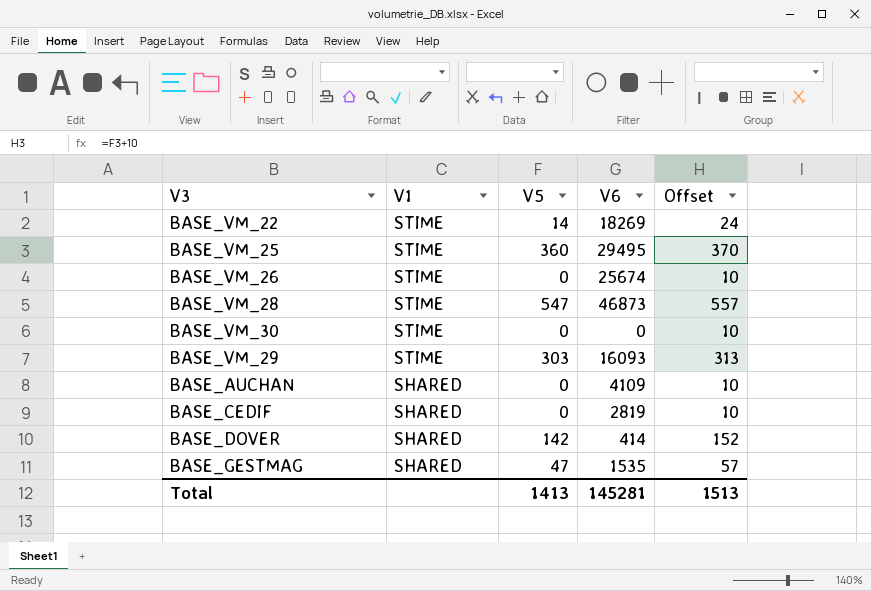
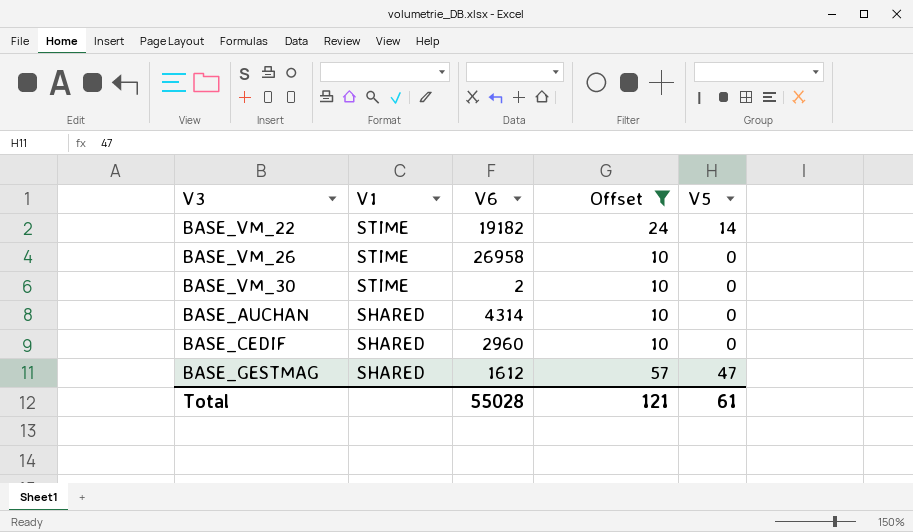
filter: none -> Offset <= 57
column V5 | position: 3 -> 5
BASE_VM_22 | V6: 18269 -> 19182
BASE_VM_26 | V6: 25674 -> 26958
BASE_VM_30 | V6: 0 -> 2
BASE_AUCHAN | V6: 4109 -> 4314
BASE_CEDIF | V6: 2819 -> 2960
BASE_GESTMAG | V6: 1535 -> 1612
Total | V6: 145281 -> 55028
Total | Offset: 1513 -> 121
Total | V5: 1413 -> 61

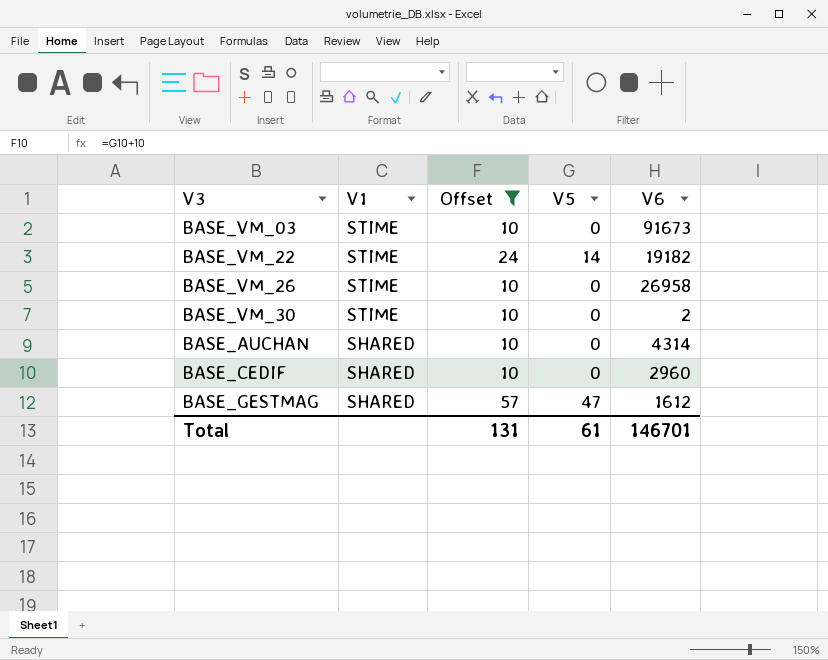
column V6 | position: 3 -> 5
row BASE_VM_03: none -> STIME | 10 | 0 | 91673
Total | Offset: 121 -> 131
Total | V6: 55028 -> 146701

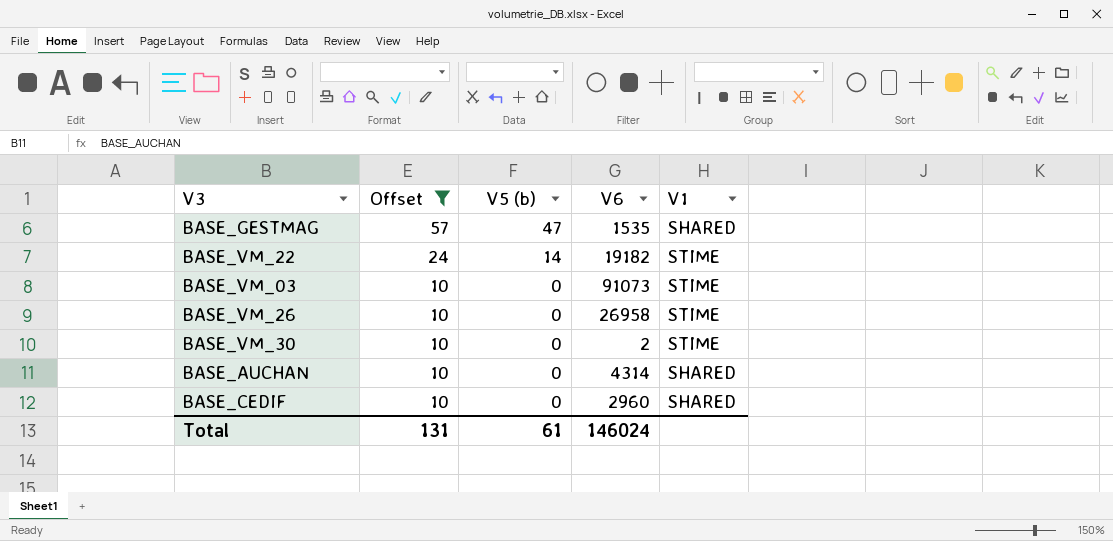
row order: V1 descending -> Offset descending
column name: V5 -> V5 (b)
column V1 | position: 2 -> 5
BASE_GESTMAG | V6: 1612 -> 1535
BASE_VM_03 | V6: 91673 -> 91073
Total | V6: 146701 -> 146024

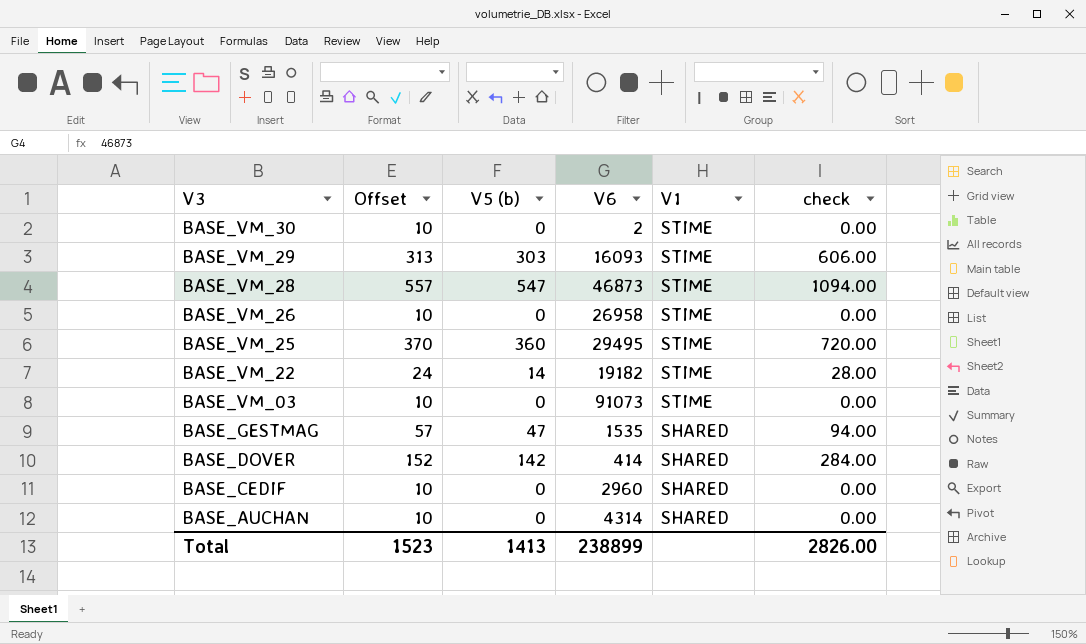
filter: Offset <= 57 -> none
row order: Offset descending -> V3 descending
column check | formula: none -> [V5 (b)] * 2
Total | Offset: 131 -> 1523
Total | V5 (b): 61 -> 1413
Total | V6: 146024 -> 238899

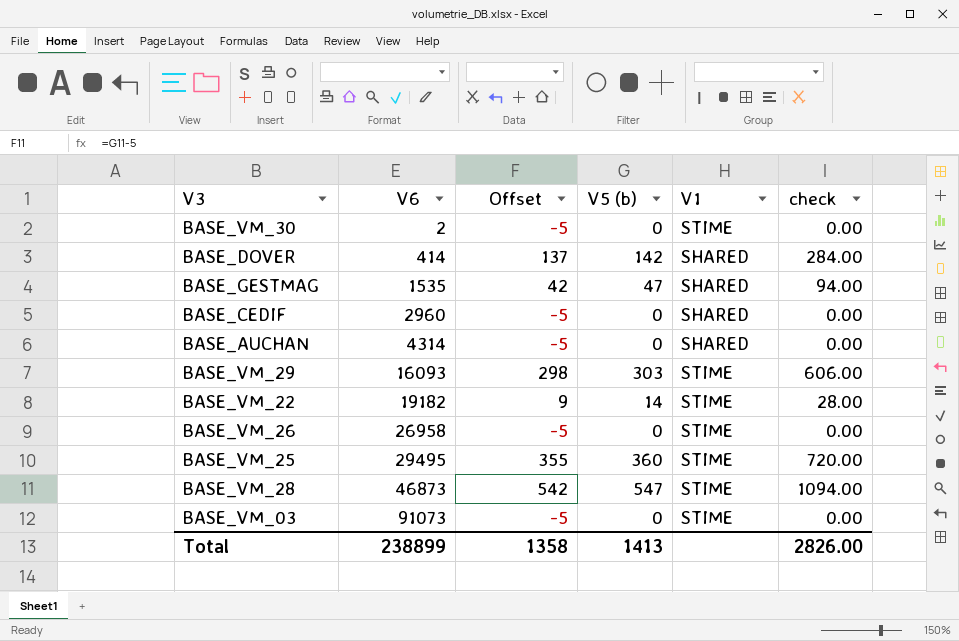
row order: V3 descending -> V6 ascending
column V6 | position: 4 -> 2
column Offset | formula: [V5 (b)] + 10 -> [V5 (b)] - 5
Total | Offset: 1523 -> 1358

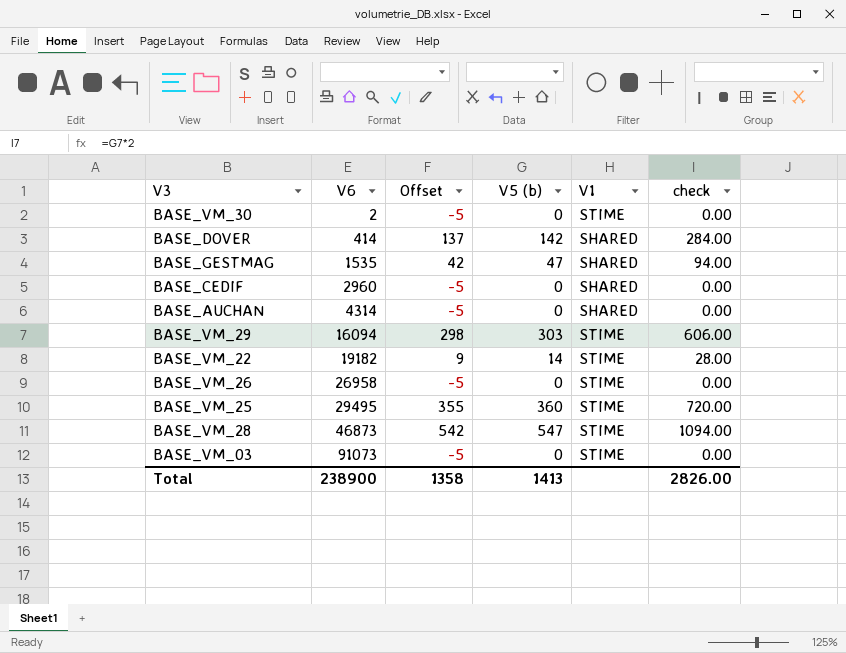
BASE_VM_29 | V6: 16093 -> 16094
Total | V6: 238899 -> 238900

